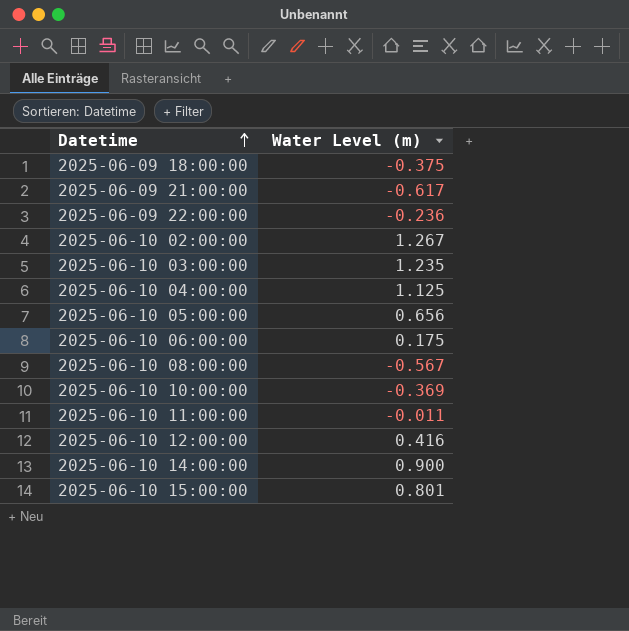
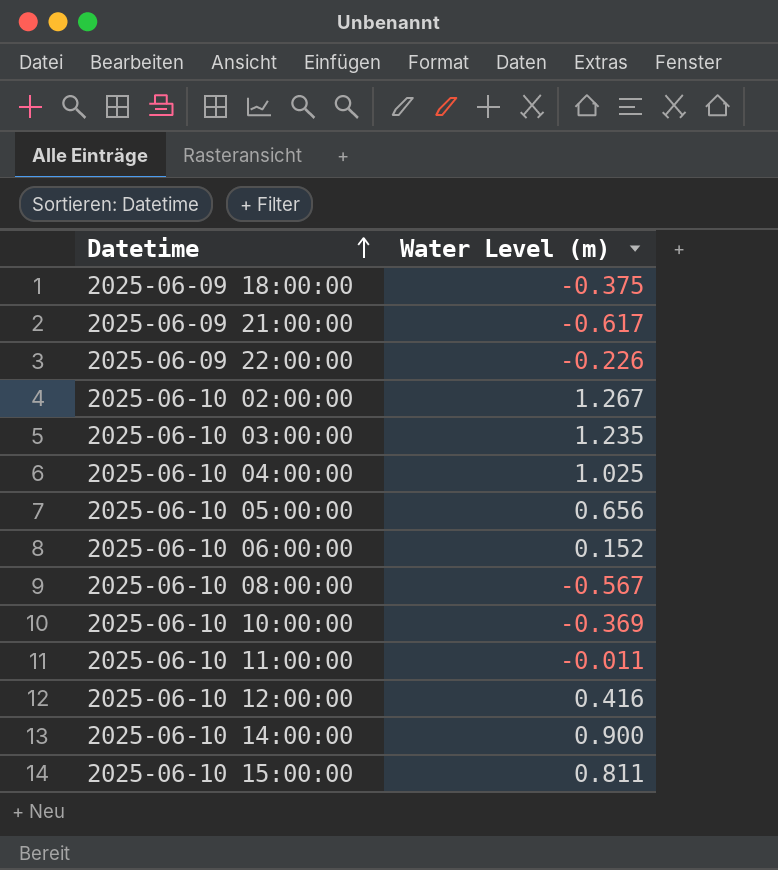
2025-06-09 22:00:00 | Water Level (m): -0.236 -> -0.226
2025-06-10 04:00:00 | Water Level (m): 1.125 -> 1.025
2025-06-10 06:00:00 | Water Level (m): 0.175 -> 0.152
2025-06-10 15:00:00 | Water Level (m): 0.801 -> 0.811

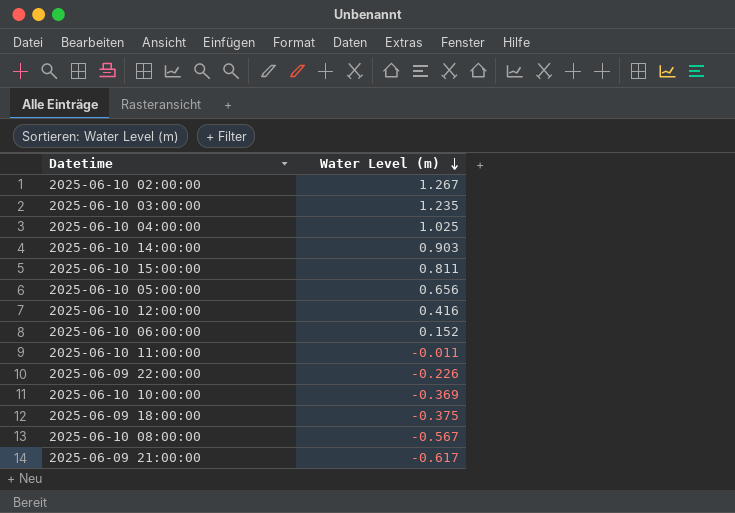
row order: Datetime ascending -> Water Level (m) descending
2025-06-10 14:00:00 | Water Level (m): 0.900 -> 0.903

